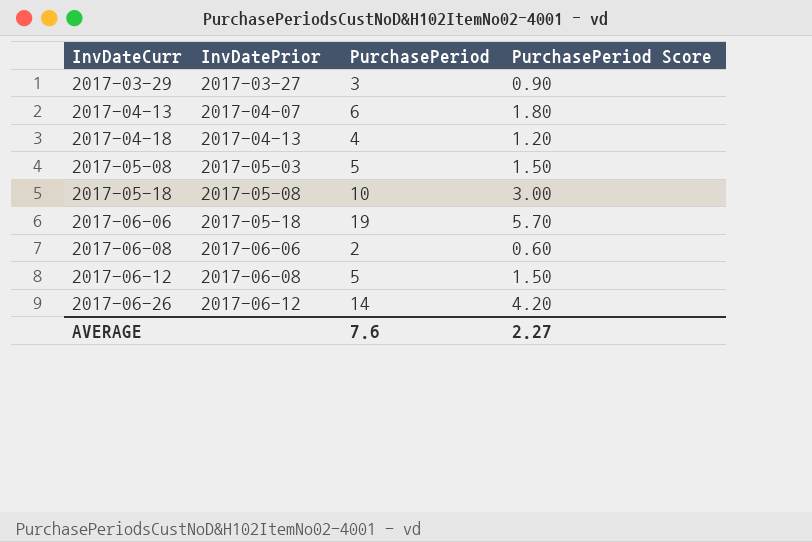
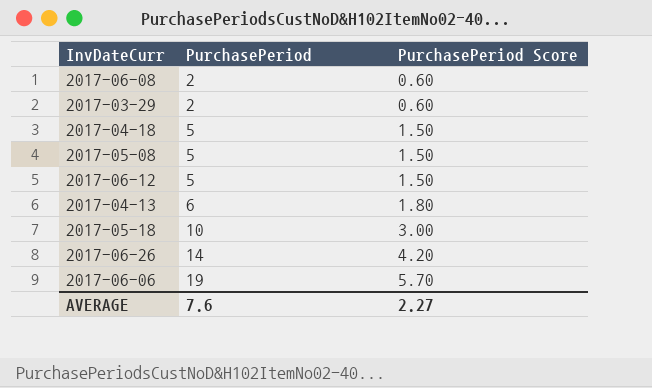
row order: InvDateCurr ascending -> PurchasePeriod ascending
column InvDatePrior | position: 2 -> none
2017-03-29 | PurchasePeriod: 3 -> 2
2017-03-29 | PurchasePeriod Score: 0.90 -> 0.60
2017-04-18 | PurchasePeriod: 4 -> 5
2017-04-18 | PurchasePeriod Score: 1.20 -> 1.50

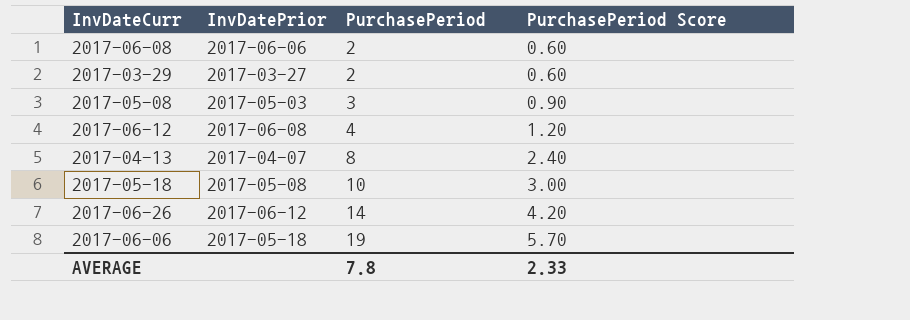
column InvDatePrior | position: none -> 2
row 2017-04-18: 5 | 1.50 -> none
2017-05-08 | PurchasePeriod: 5 -> 3
2017-05-08 | PurchasePeriod Score: 1.50 -> 0.90
2017-06-12 | PurchasePeriod: 5 -> 4
2017-06-12 | PurchasePeriod Score: 1.50 -> 1.20
2017-04-13 | PurchasePeriod: 6 -> 8
2017-04-13 | PurchasePeriod Score: 1.80 -> 2.40
AVERAGE | PurchasePeriod: 7.6 -> 7.8
AVERAGE | PurchasePeriod Score: 2.27 -> 2.33

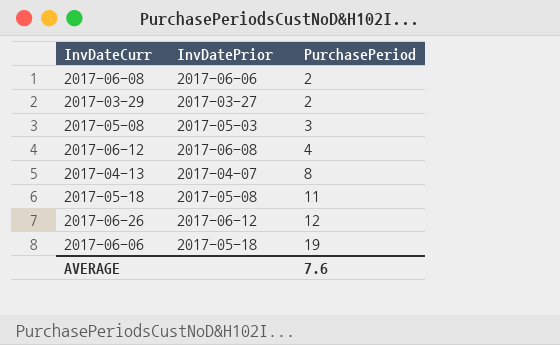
column PurchasePeriod Score | formula: [PurchasePeriod] * 0.3 -> none
2017-05-18 | PurchasePeriod: 10 -> 11
2017-06-26 | PurchasePeriod: 14 -> 12
AVERAGE | PurchasePeriod: 7.8 -> 7.6

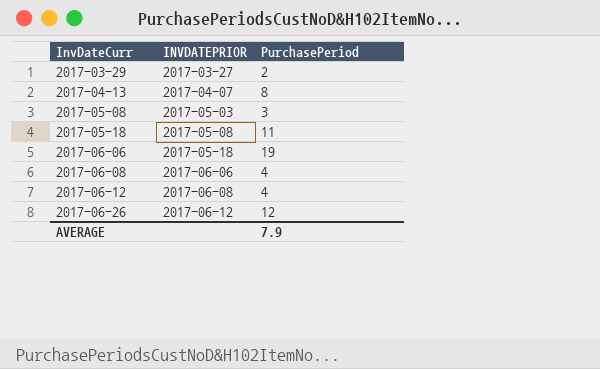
row order: PurchasePeriod ascending -> InvDateCurr ascending
column name: InvDatePrior -> INVDATEPRIOR
2017-06-08 | PurchasePeriod: 2 -> 4
AVERAGE | PurchasePeriod: 7.6 -> 7.9

